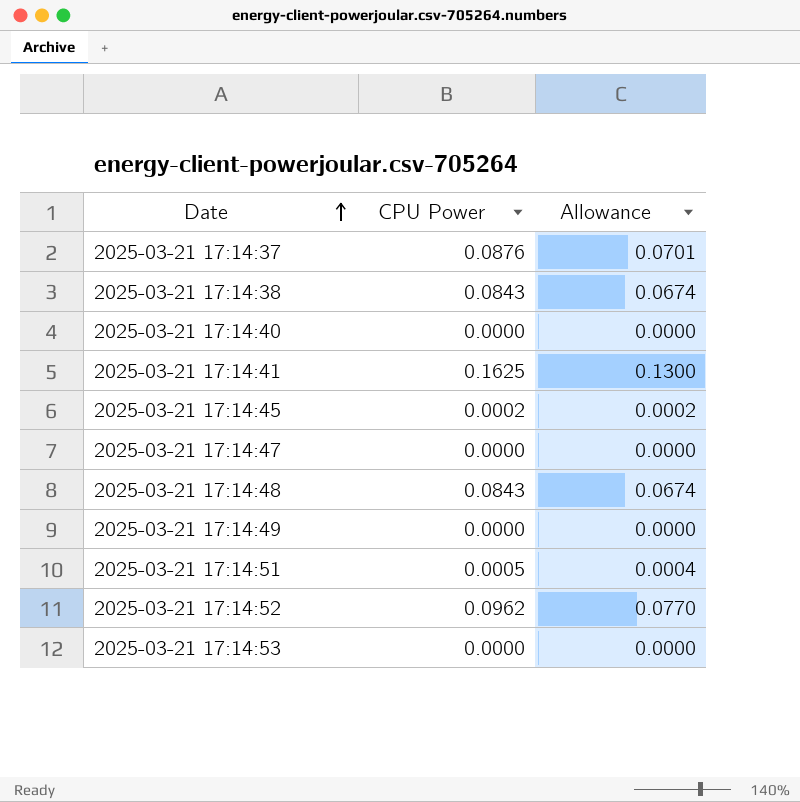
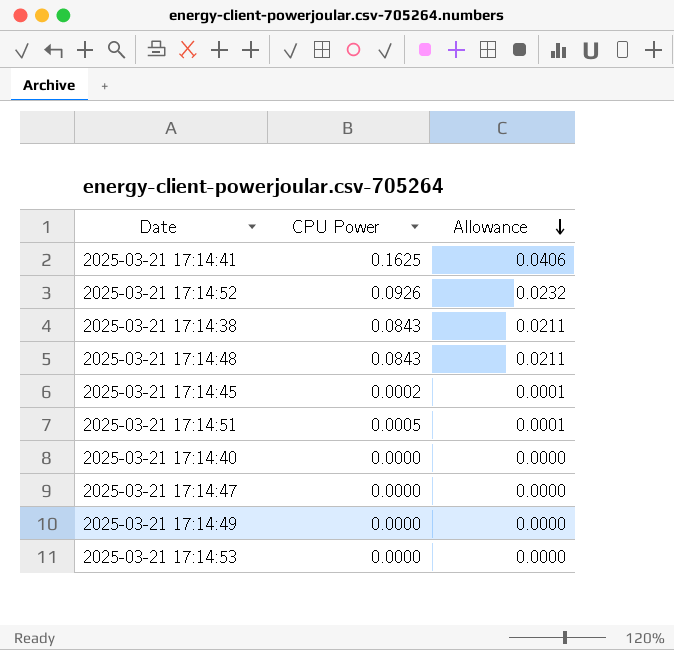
row order: Date ascending -> Allowance descending
column Allowance | formula: [CPU Power] * 0.8 -> [CPU Power] * 0.25
row 2025-03-21 17:14:37: 0.0876 | 0.0701 -> none
2025-03-21 17:14:52 | CPU Power: 0.0962 -> 0.0926

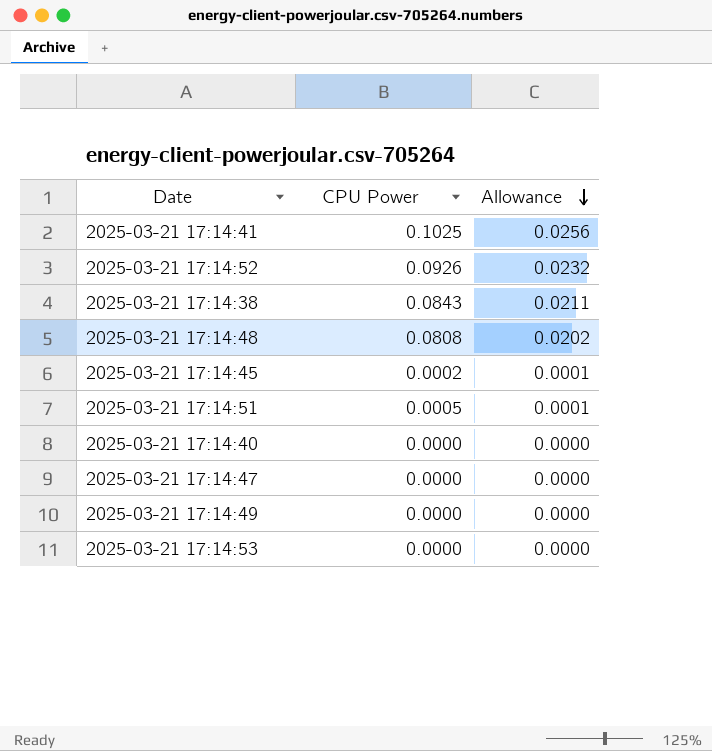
2025-03-21 17:14:41 | CPU Power: 0.1625 -> 0.1025
2025-03-21 17:14:41 | Allowance: 0.0406 -> 0.0256
2025-03-21 17:14:48 | CPU Power: 0.0843 -> 0.0808
2025-03-21 17:14:48 | Allowance: 0.0211 -> 0.0202

